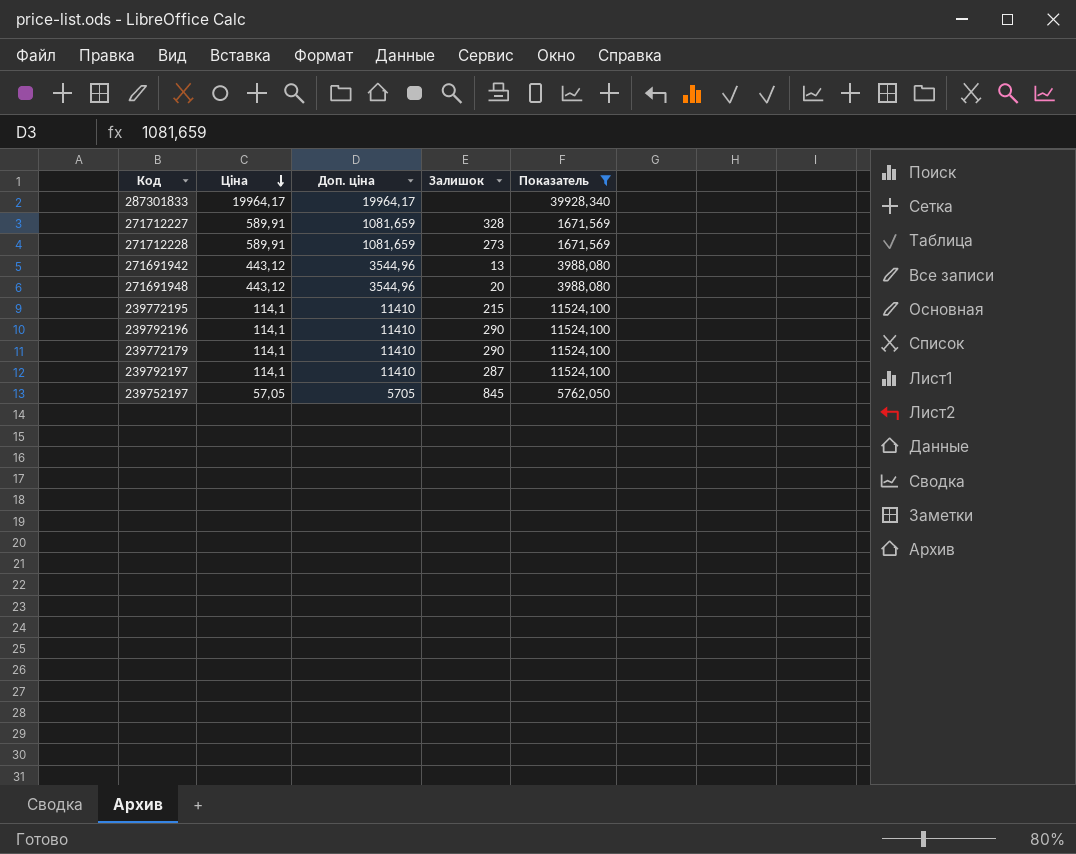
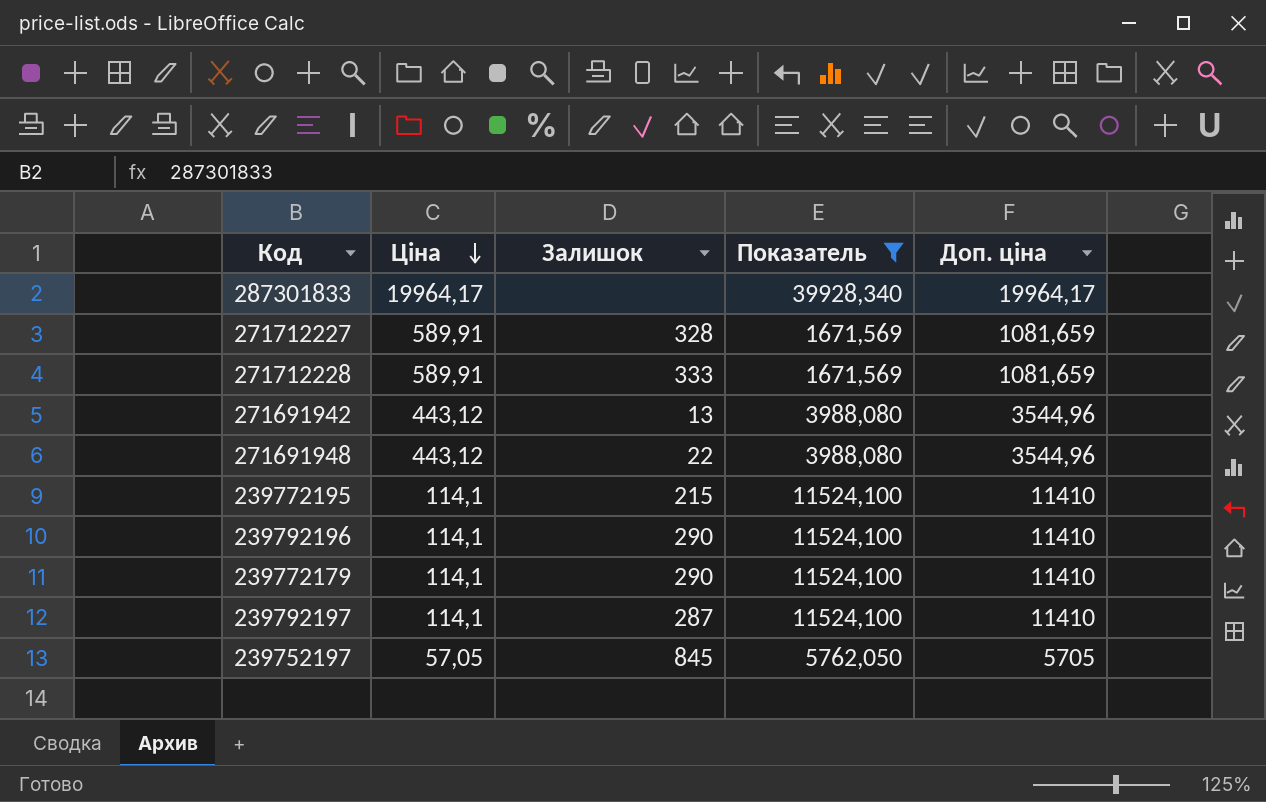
column Доп. ціна | position: 3 -> 5
271712228 | Залишок: 273 -> 333
271691948 | Залишок: 20 -> 22

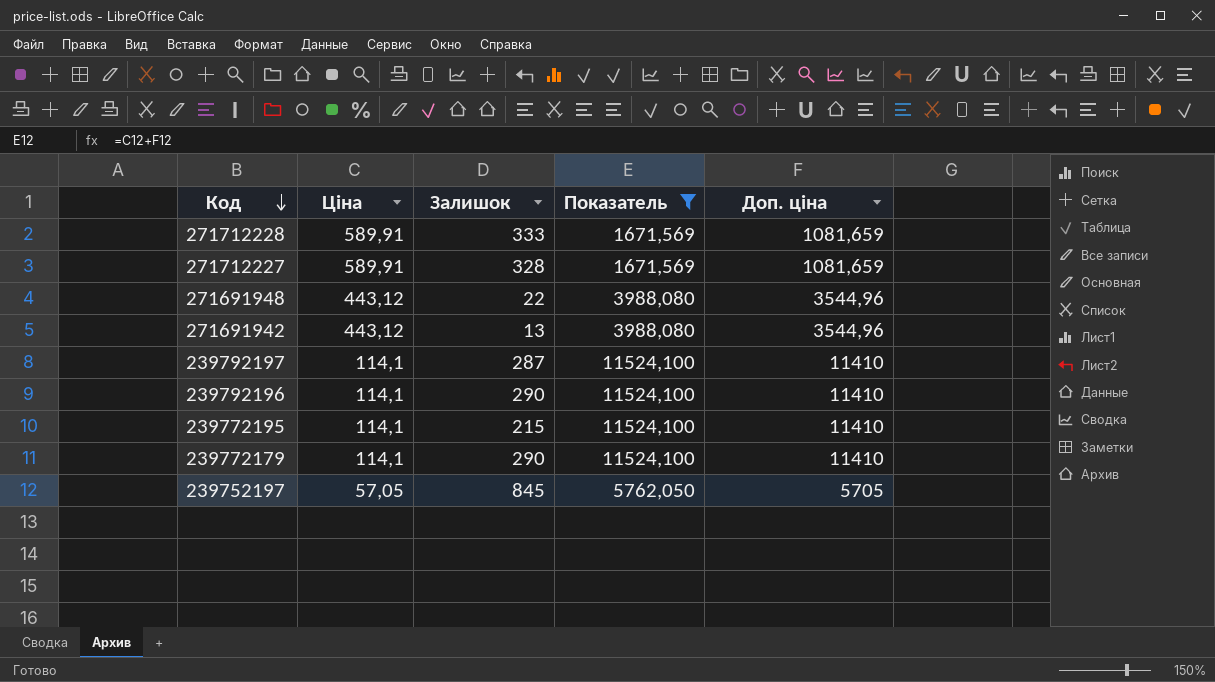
row order: Ціна descending -> Код descending
row 287301833: 19964,17 | none | 39928,340 | 19964,17 -> none

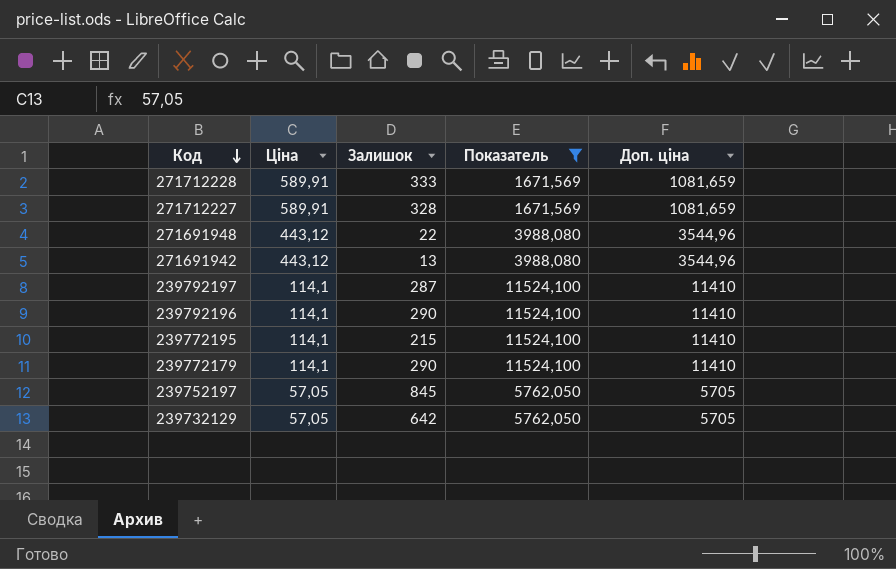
row 239732129: none -> 57,05 | 642 | 5762,050 | 5705

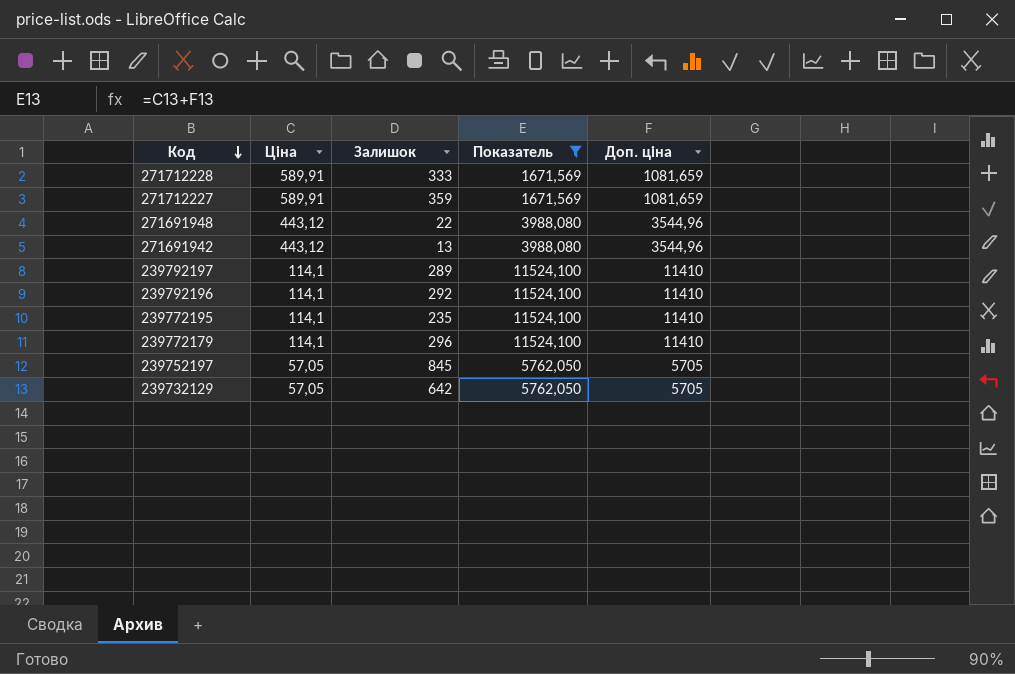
271712227 | Залишок: 328 -> 359
239792197 | Залишок: 287 -> 289
239792196 | Залишок: 290 -> 292
239772195 | Залишок: 215 -> 235
239772179 | Залишок: 290 -> 296

